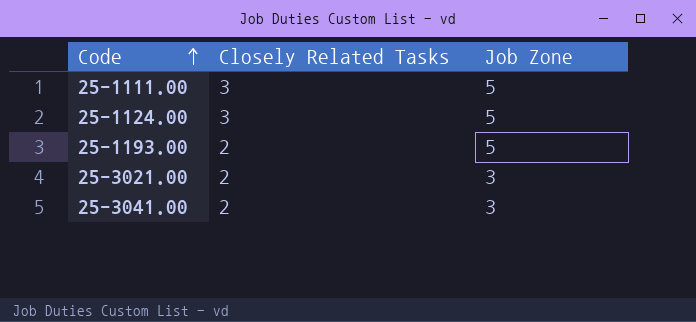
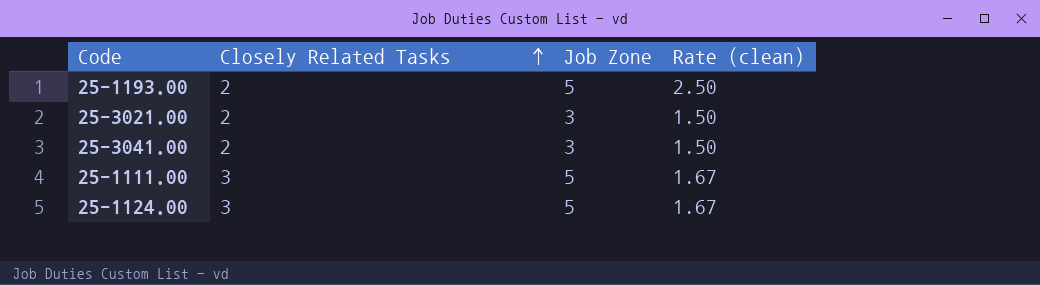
row order: Code ascending -> Closely Related Tasks ascending
column Rate (clean) | formula: none -> [Job Zone] / [Closely Related Tasks]

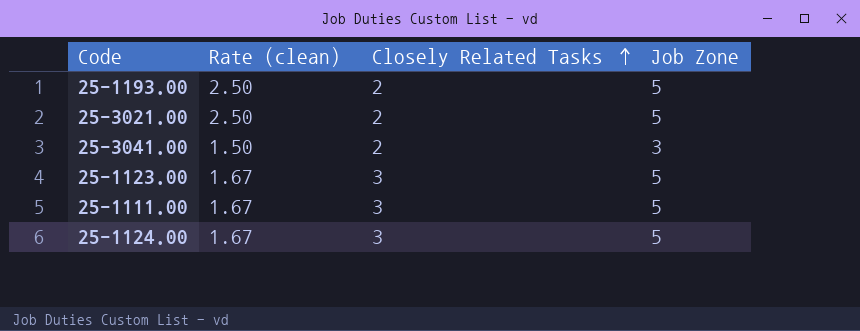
column Rate (clean) | position: 4 -> 2
25-3021.00 | Rate (clean): 1.50 -> 2.50
25-3021.00 | Job Zone: 3 -> 5
row 25-1123.00: none -> 1.67 | 3 | 5

